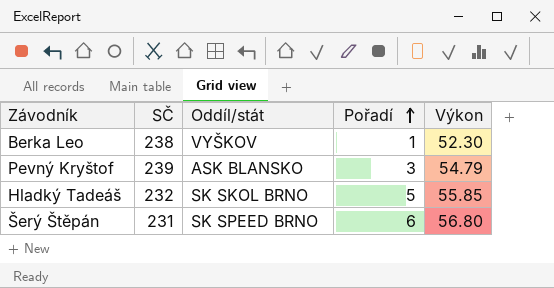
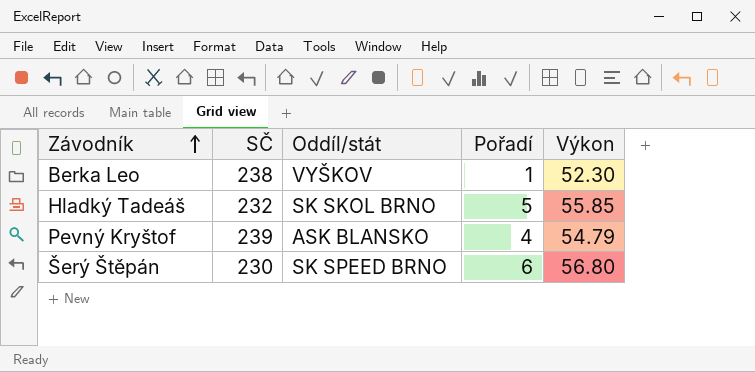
row order: Pořadí ascending -> Závodník ascending
Pevný Kryštof | Pořadí: 3 -> 4
Šerý Štěpán | SČ: 231 -> 230

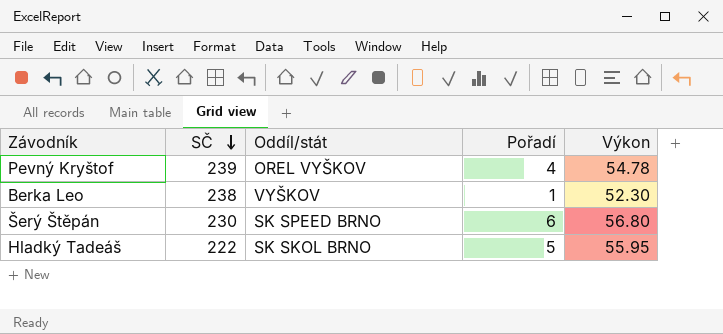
row order: Závodník ascending -> SČ descending
Pevný Kryštof | Oddíl/stát: ASK BLANSKO -> OREL VYŠKOV
Pevný Kryštof | Výkon: 54.79 -> 54.78
Hladký Tadeáš | SČ: 232 -> 222
Hladký Tadeáš | Výkon: 55.85 -> 55.95

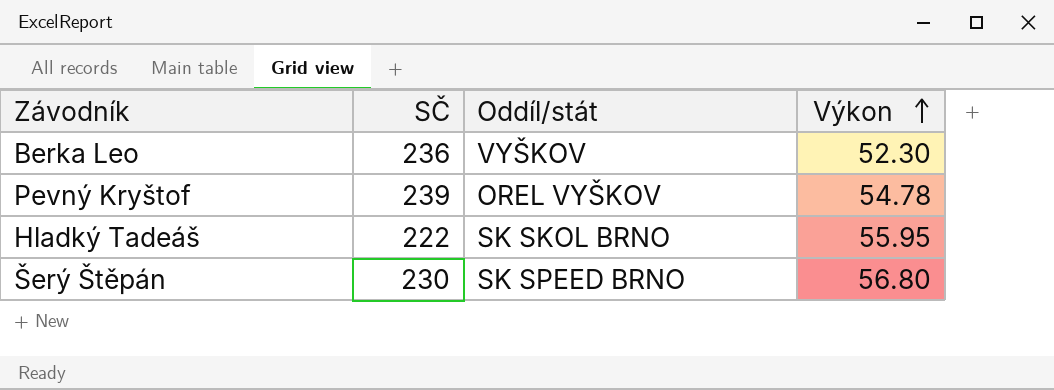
row order: SČ descending -> Výkon ascending
column Pořadí | position: 4 -> none
Berka Leo | SČ: 238 -> 236

